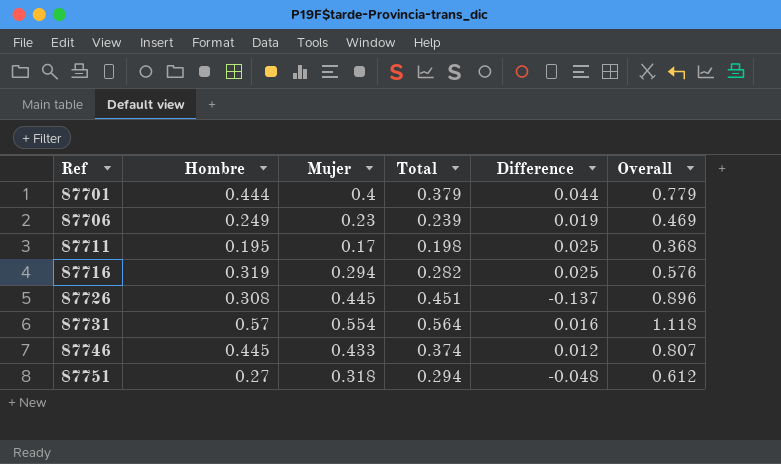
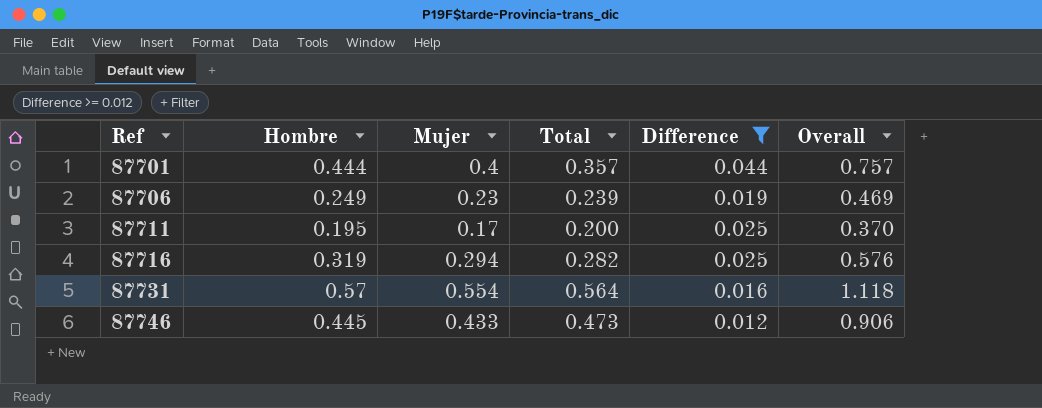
filter: none -> Difference >= 0.012
87701 | Total: 0.379 -> 0.357
87701 | Overall: 0.779 -> 0.757
87711 | Total: 0.198 -> 0.200
87711 | Overall: 0.368 -> 0.370
87746 | Total: 0.374 -> 0.473
87746 | Overall: 0.807 -> 0.906

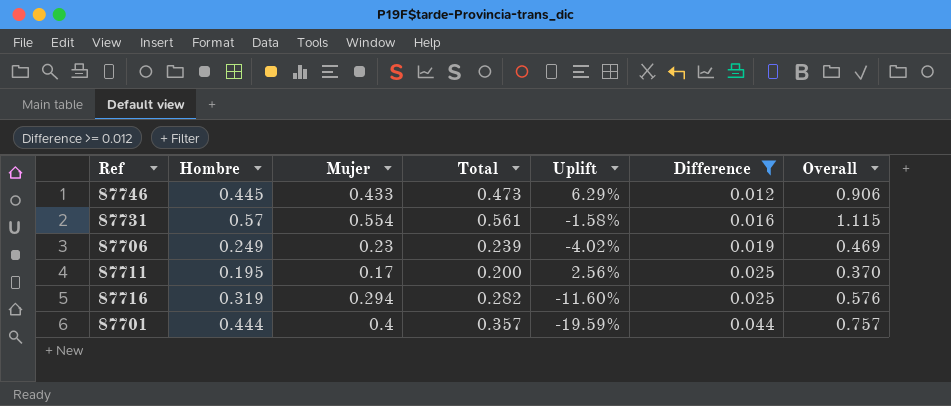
row order: Ref ascending -> Difference ascending
column Uplift | formula: none -> ([Total] - [Hombre]) / [Hombre]
87731 | Total: 0.564 -> 0.561
87731 | Overall: 1.118 -> 1.115

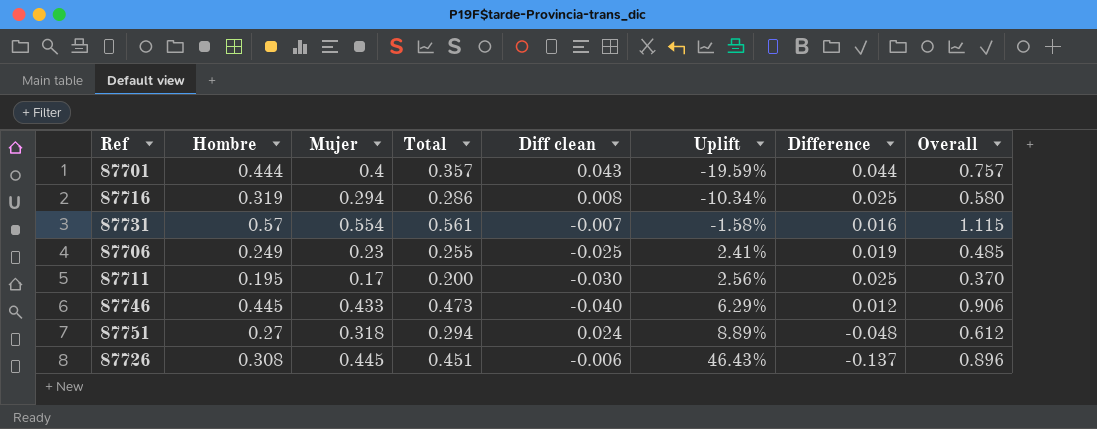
filter: Difference >= 0.012 -> none
row order: Difference ascending -> Uplift ascending
column Diff clean | formula: none -> [Mujer] - [Total]
87716 | Total: 0.282 -> 0.286
87716 | Uplift: -11.60% -> -10.34%
87716 | Overall: 0.576 -> 0.580
87706 | Total: 0.239 -> 0.255
87706 | Uplift: -4.02% -> 2.41%
87706 | Overall: 0.469 -> 0.485

